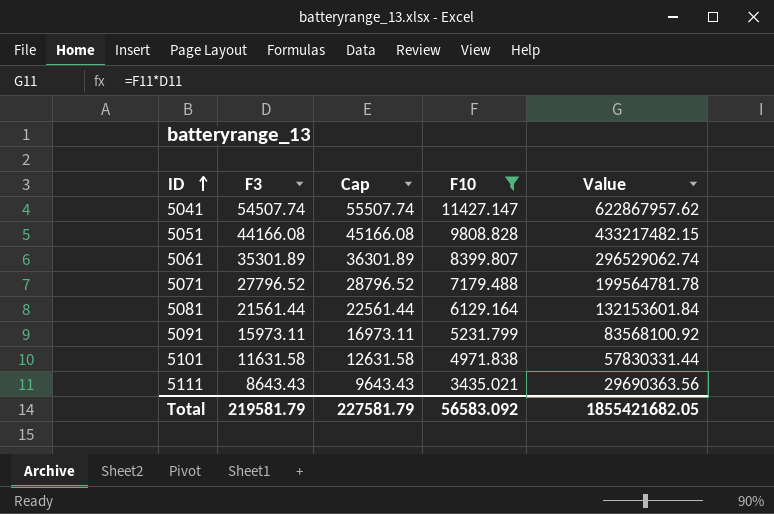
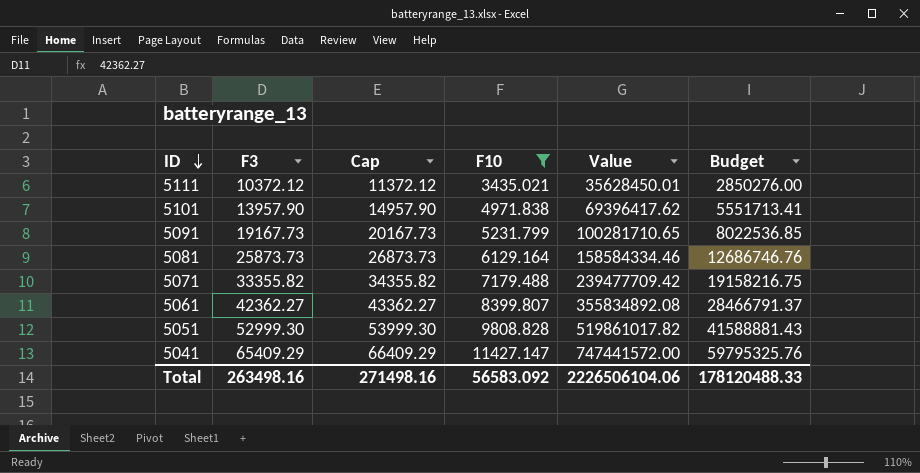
row order: ID ascending -> ID descending
column Budget | formula: none -> [Value] * 0.08
5111 | F3: 8643.43 -> 10372.12
5111 | Cap: 9643.43 -> 11372.12
5111 | Value: 29690363.56 -> 35628450.01
5101 | F3: 11631.58 -> 13957.90
5101 | Cap: 12631.58 -> 14957.90
5101 | Value: 57830331.44 -> 69396417.62
5091 | F3: 15973.11 -> 19167.73
5091 | Cap: 16973.11 -> 20167.73
5091 | Value: 83568100.92 -> 100281710.65
5081 | F3: 21561.44 -> 25873.73
5081 | Cap: 22561.44 -> 26873.73
5081 | Value: 132153601.84 -> 158584334.46
5071 | F3: 27796.52 -> 33355.82
5071 | Cap: 28796.52 -> 34355.82
5071 | Value: 199564781.78 -> 239477709.42
5061 | F3: 35301.89 -> 42362.27
5061 | Cap: 36301.89 -> 43362.27
5061 | Value: 296529062.74 -> 355834892.08
5051 | F3: 44166.08 -> 52999.30
5051 | Cap: 45166.08 -> 53999.30
5051 | Value: 433217482.15 -> 519861017.82
5041 | F3: 54507.74 -> 65409.29
5041 | Cap: 55507.74 -> 66409.29
5041 | Value: 622867957.62 -> 747441572.00
Total | F3: 219581.79 -> 263498.16
Total | Cap: 227581.79 -> 271498.16
Total | Value: 1855421682.05 -> 2226506104.06

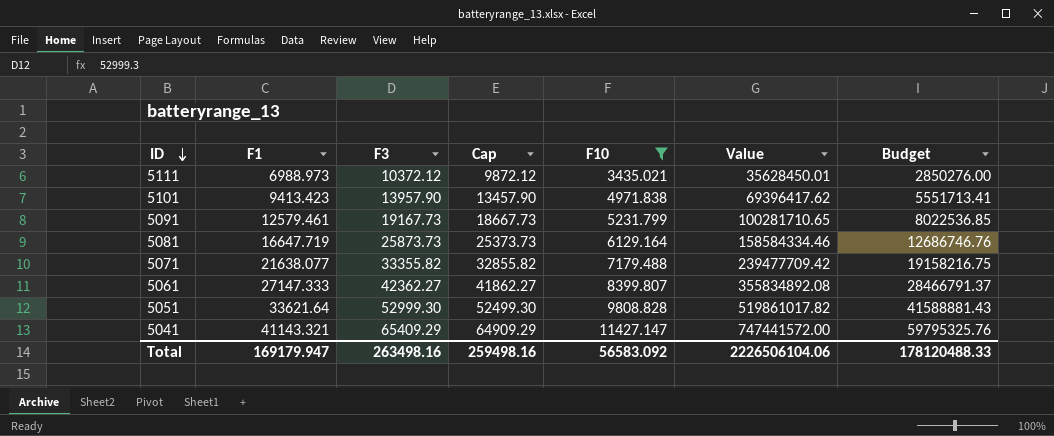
column F1 | position: none -> 2
column Cap | formula: [F3] + 1000 -> [F3] - 500
Total | Cap: 271498.16 -> 259498.16

